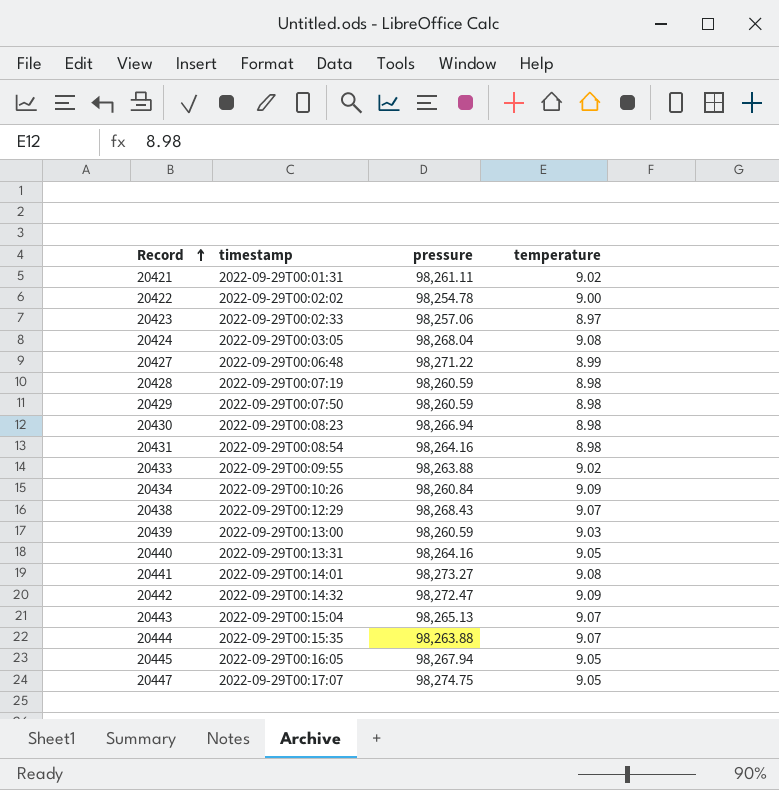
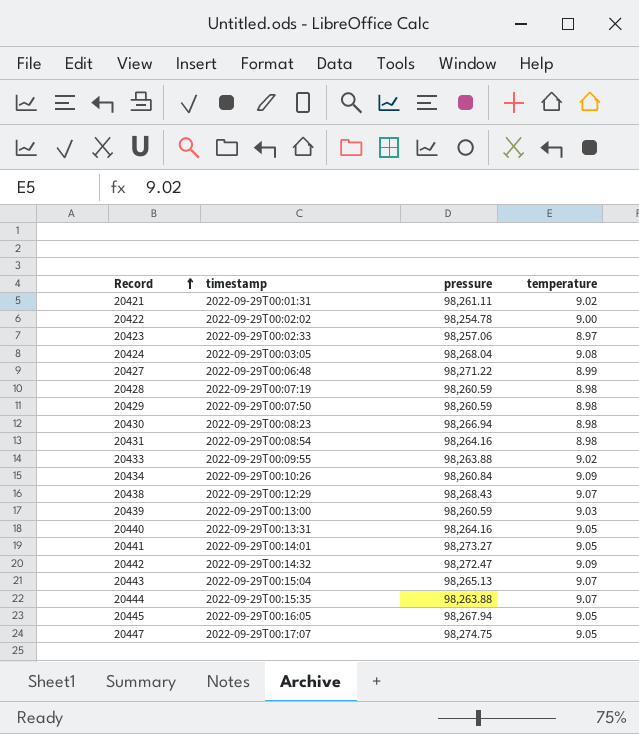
20441 | temperature: 9.08 -> 9.05

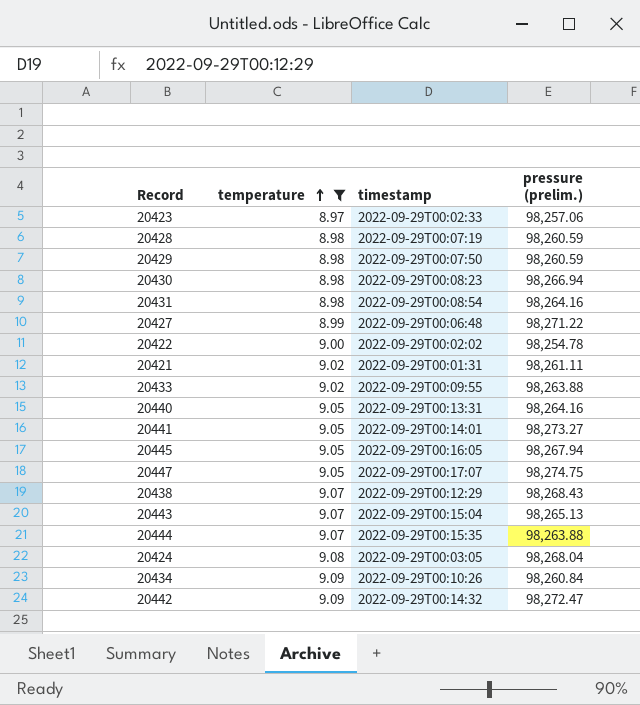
filter: none -> temperature != 9.03
row order: Record ascending -> temperature ascending
column temperature | position: 4 -> 2
column name: pressure -> pressure (prelim.)

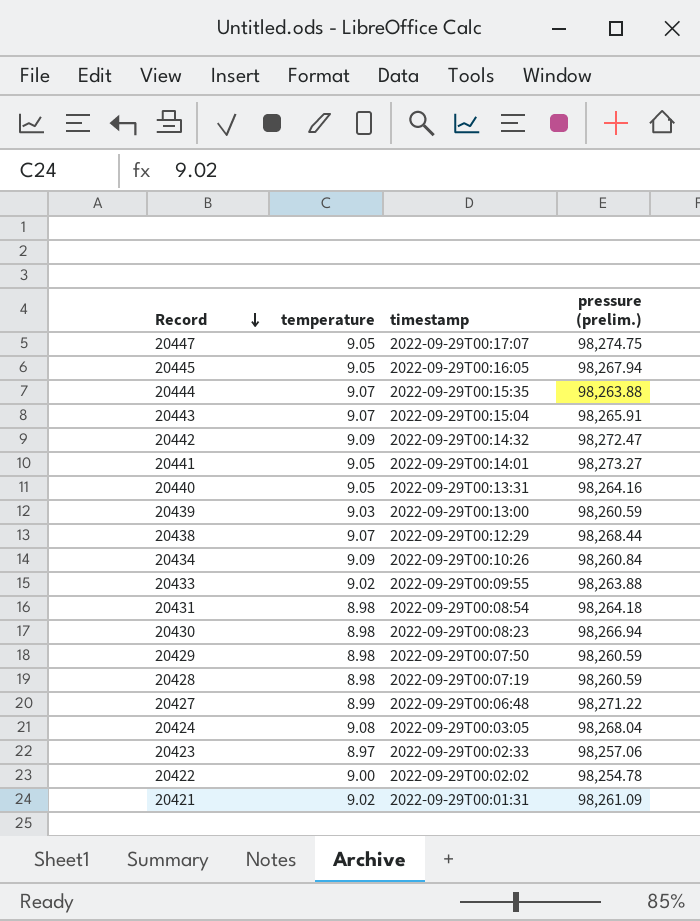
filter: temperature != 9.03 -> none
row order: temperature ascending -> Record descending
20443 | pressure (prelim.): 98,265.13 -> 98,265.91
20438 | pressure (prelim.): 98,268.43 -> 98,268.44
20431 | pressure (prelim.): 98,264.16 -> 98,264.18
20421 | pressure (prelim.): 98,261.11 -> 98,261.09

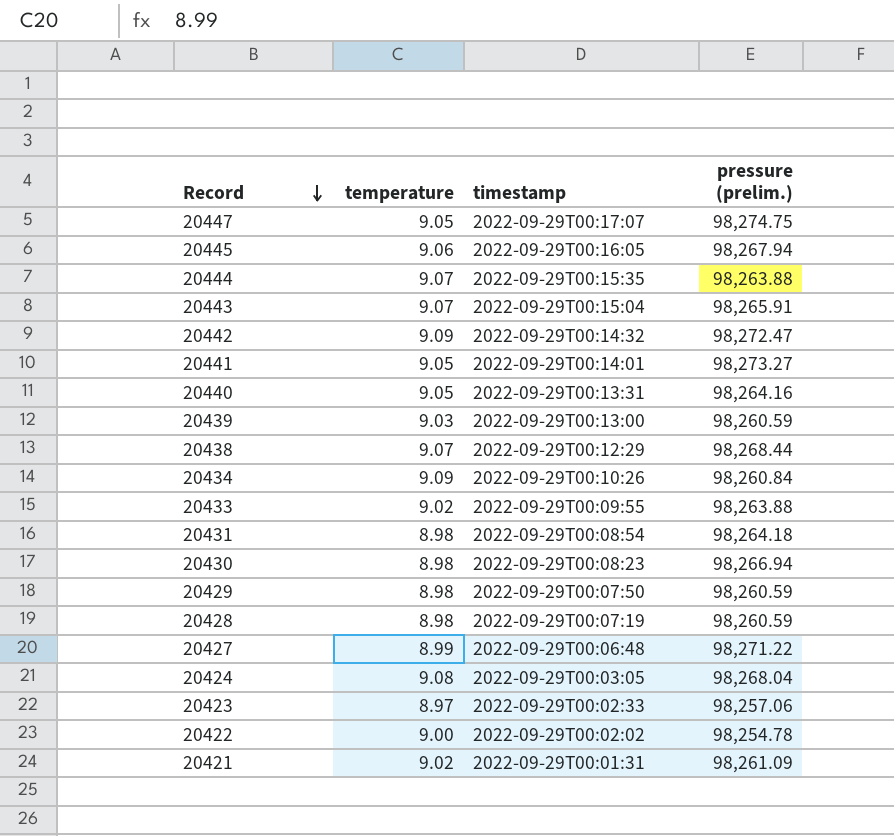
20445 | temperature: 9.05 -> 9.06

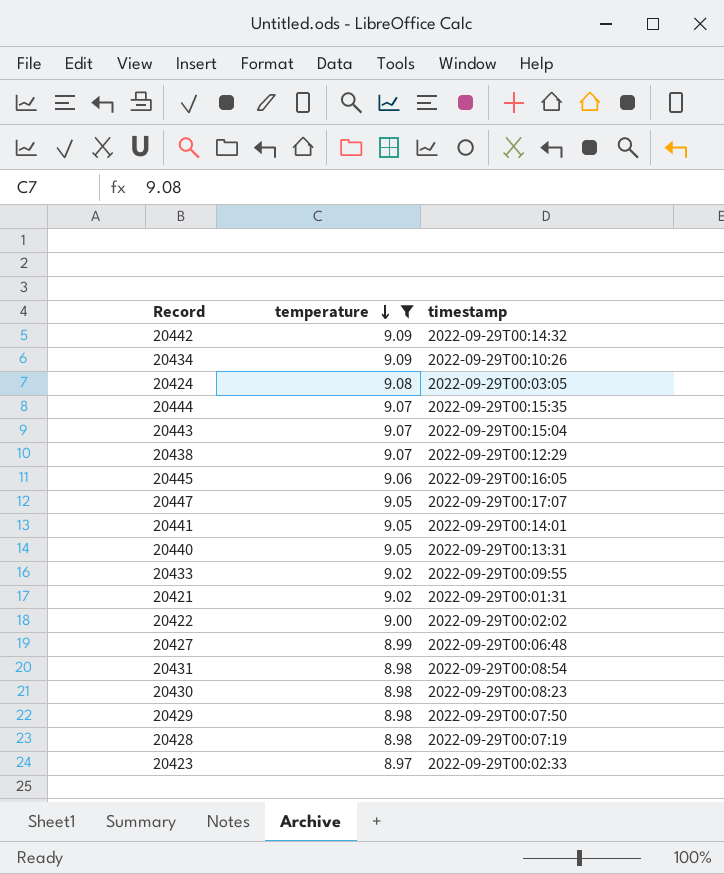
filter: none -> temperature != 9.03
row order: Record descending -> temperature descending
column pressure (prelim.) | position: 4 -> none

